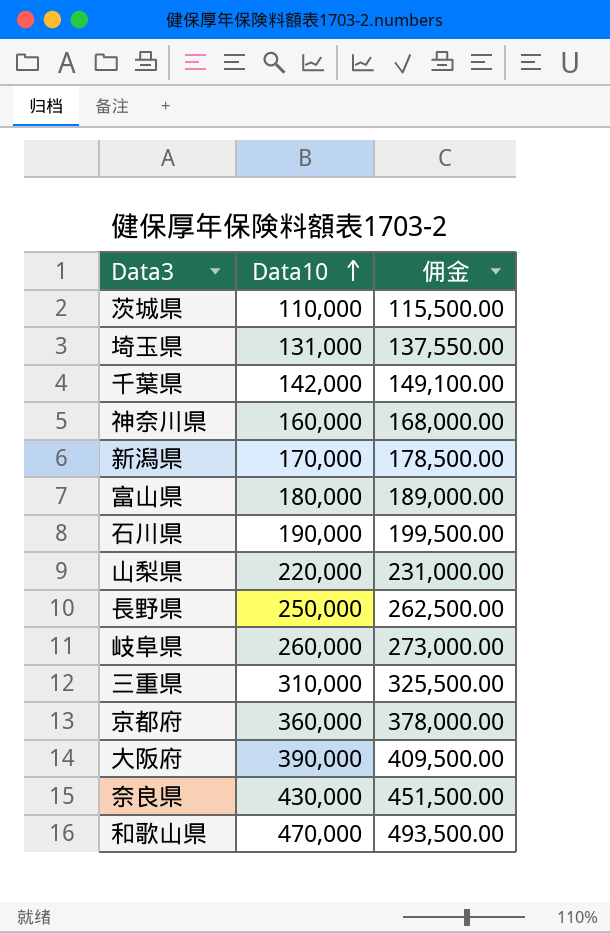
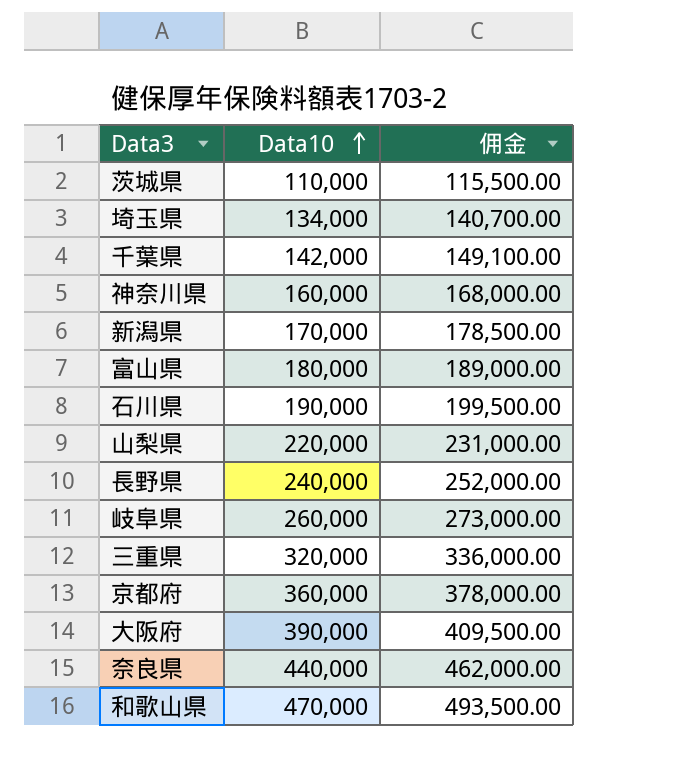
埼玉県 | Data10: 131,000 -> 134,000
埼玉県 | 佣金: 137,550.00 -> 140,700.00
長野県 | Data10: 250,000 -> 240,000
長野県 | 佣金: 262,500.00 -> 252,000.00
三重県 | Data10: 310,000 -> 320,000
三重県 | 佣金: 325,500.00 -> 336,000.00
奈良県 | Data10: 430,000 -> 440,000
奈良県 | 佣金: 451,500.00 -> 462,000.00

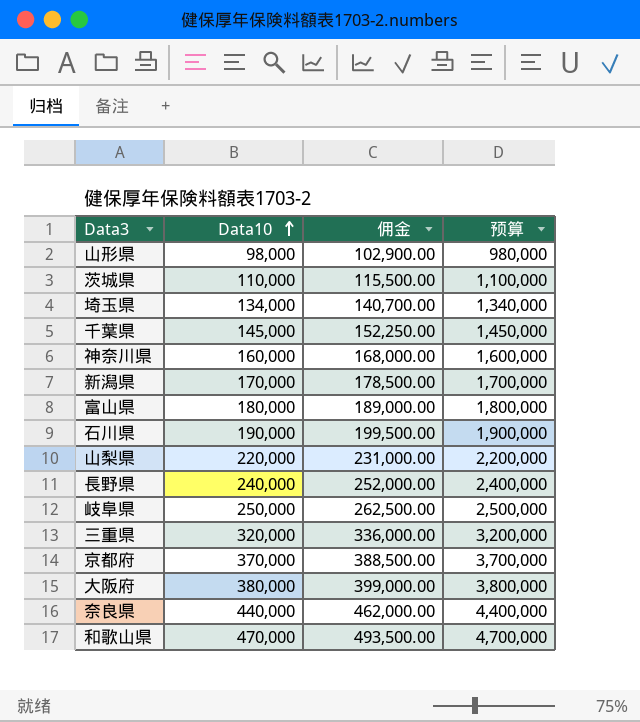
column 预算 | formula: none -> [Data10] * 10
row 山形県: none -> 98,000 | 102,900.00 | 980,000
千葉県 | Data10: 142,000 -> 145,000
千葉県 | 佣金: 149,100.00 -> 152,250.00
岐阜県 | Data10: 260,000 -> 250,000
岐阜県 | 佣金: 273,000.00 -> 262,500.00
京都府 | Data10: 360,000 -> 370,000
京都府 | 佣金: 378,000.00 -> 388,500.00
大阪府 | Data10: 390,000 -> 380,000
大阪府 | 佣金: 409,500.00 -> 399,000.00

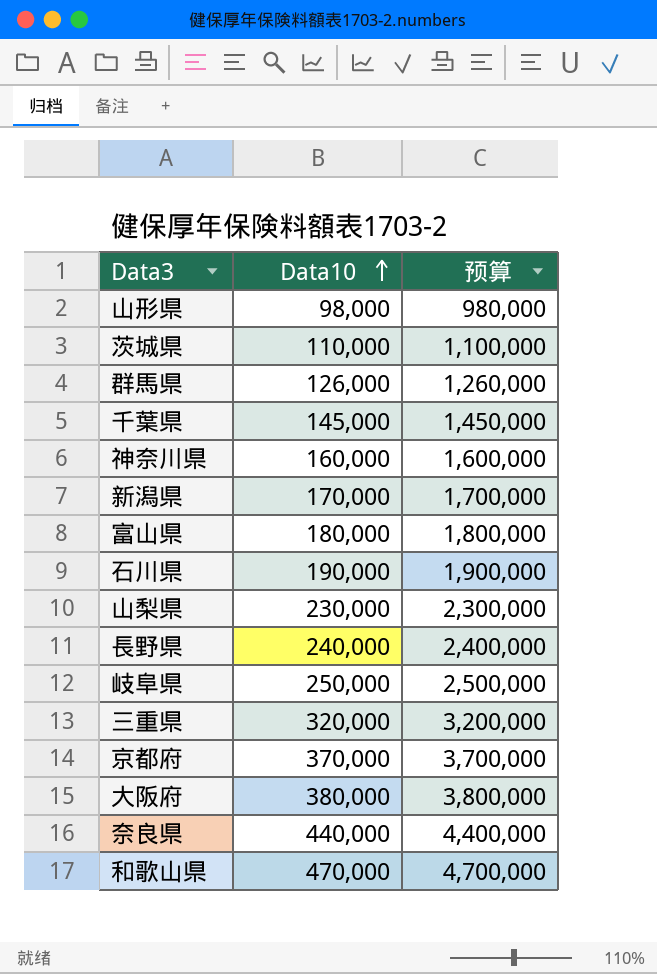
column 佣金 | formula: [Data10] * 1.05 -> none
row 埼玉県: 134,000 | 140,700.00 | 1,340,000 -> none
row 群馬県: none -> 126,000 | 1,260,000
山梨県 | Data10: 220,000 -> 230,000
山梨県 | 预算: 2,200,000 -> 2,300,000

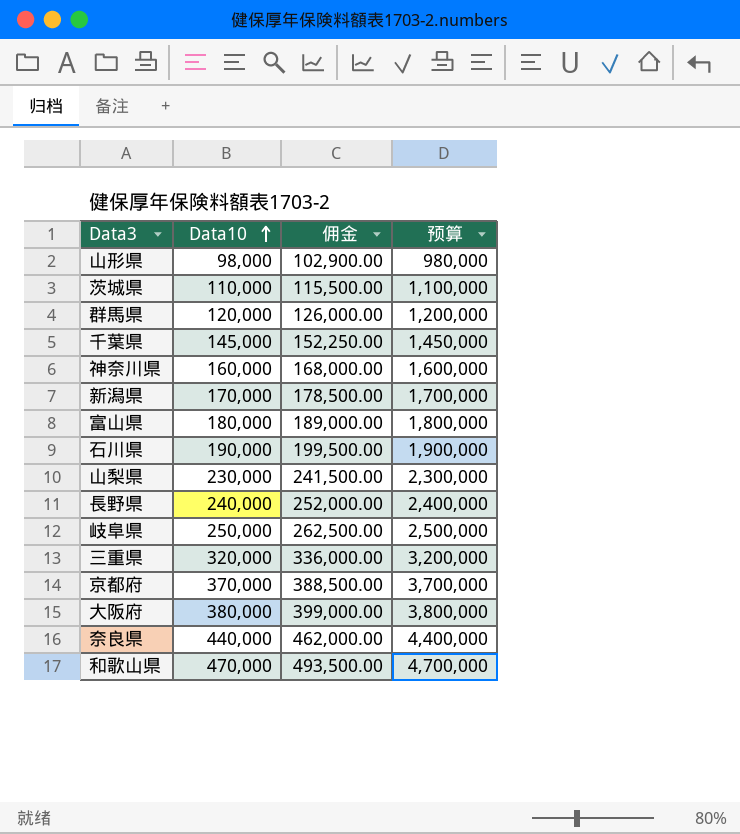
column 佣金 | formula: none -> [Data10] * 1.05
群馬県 | Data10: 126,000 -> 120,000
群馬県 | 预算: 1,260,000 -> 1,200,000

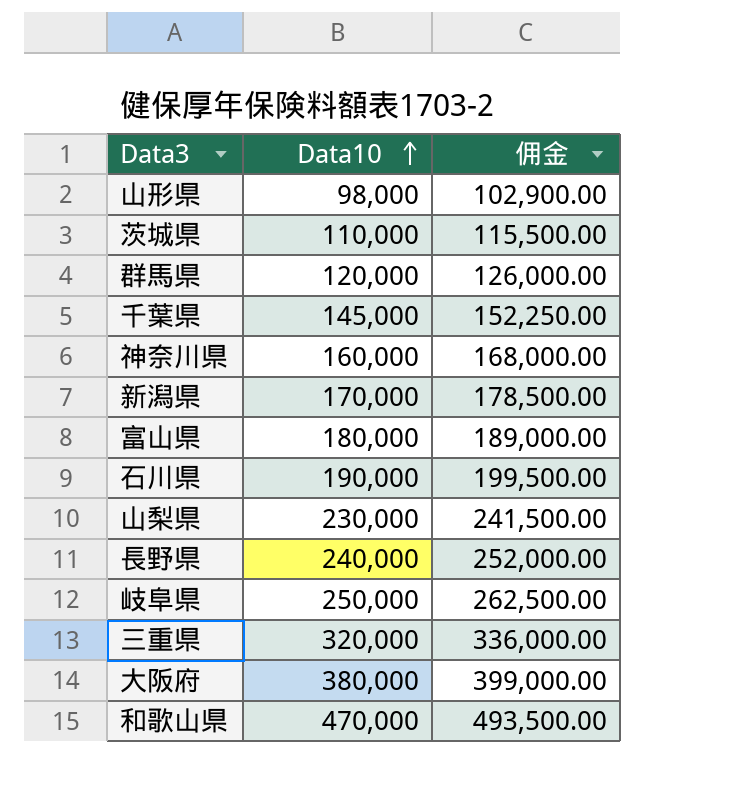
column 预算 | formula: [Data10] * 10 -> none
row 京都府: 370,000 | 388,500.00 | 3,700,000 -> none
row 奈良県: 440,000 | 462,000.00 | 4,400,000 -> none

